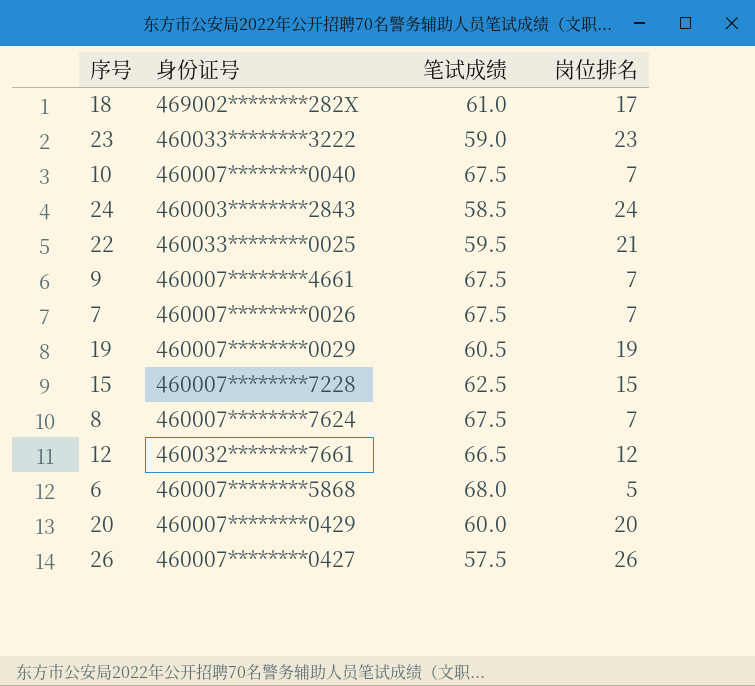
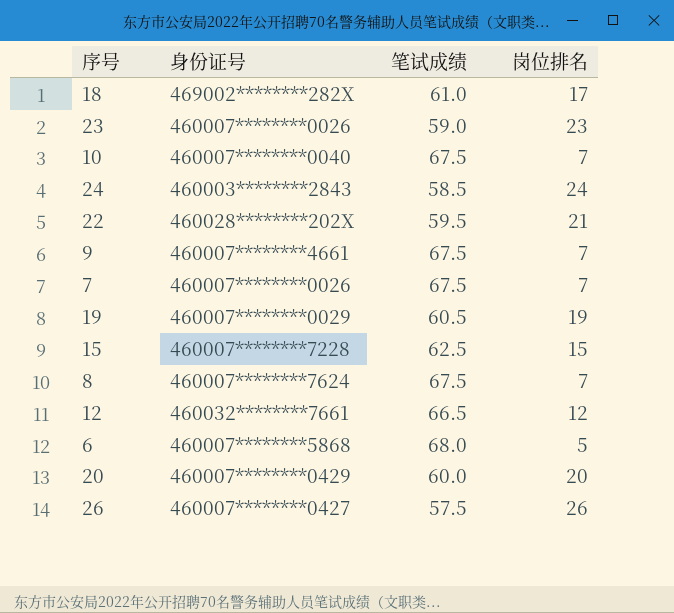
23 | 身份证号: 460033********3222 -> 460007********0026
22 | 身份证号: 460033********0025 -> 460028********202X

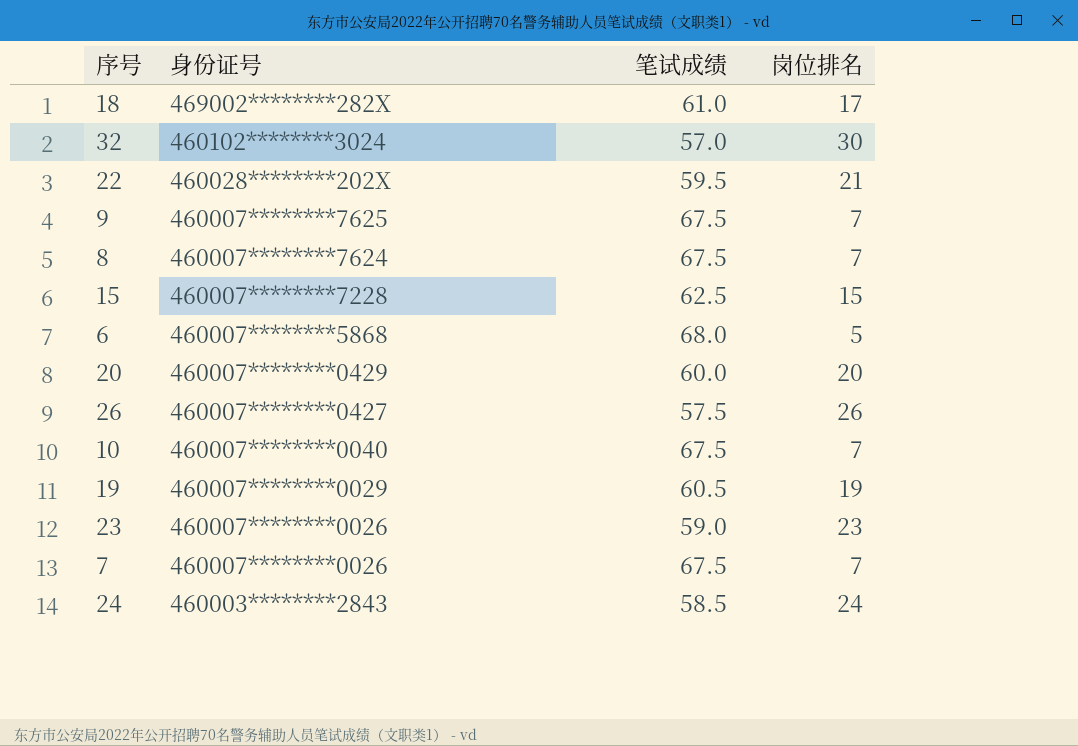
row order: none -> 身份证号 descending
row 12: 460032********7661 | 66.5 | 12 -> none
row 32: none -> 460102********3024 | 57.0 | 30
9 | 身份证号: 460007********4661 -> 460007********7625

